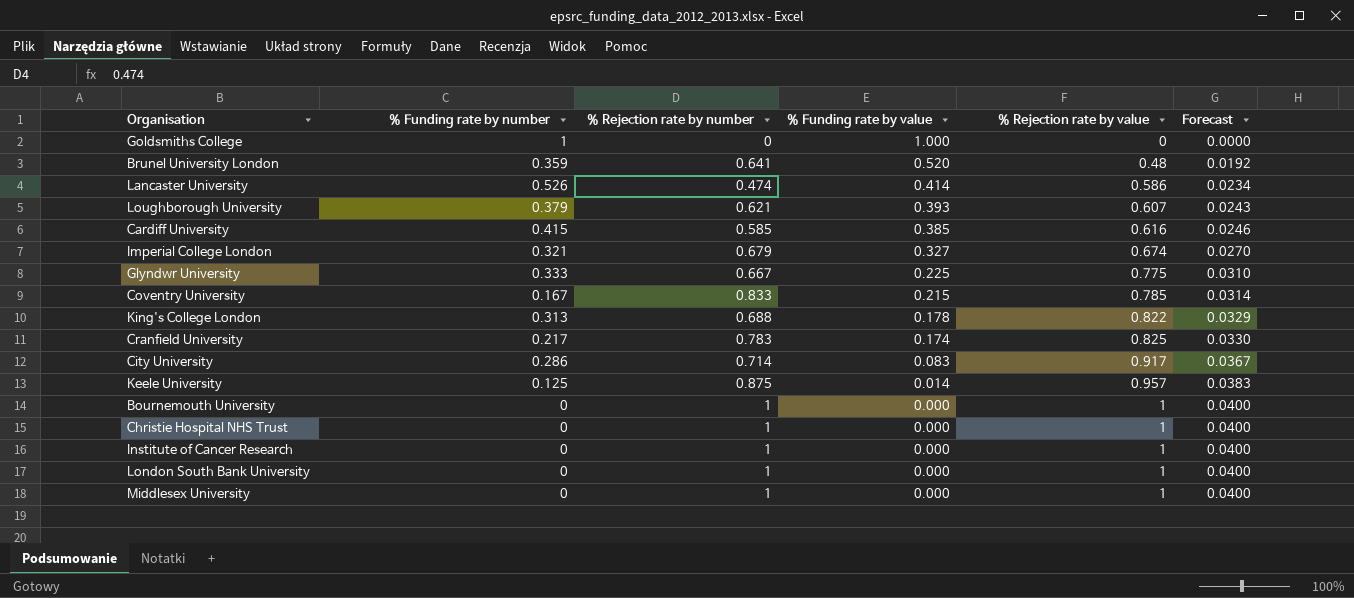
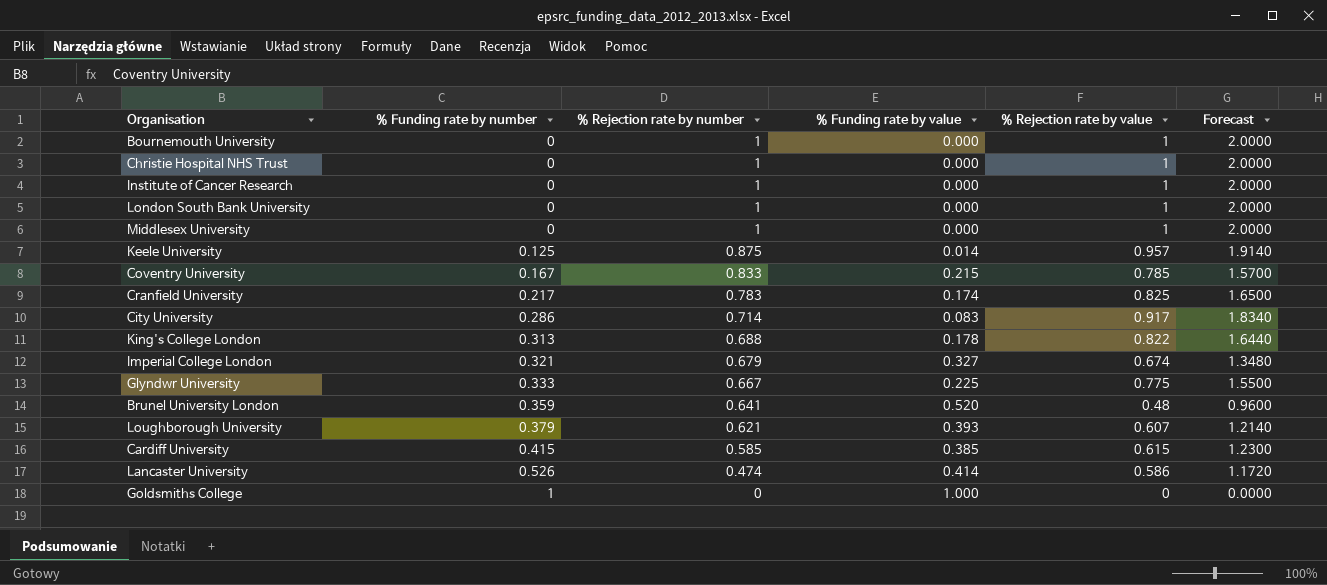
row order: % Funding rate by value descending -> % Funding rate by number ascending
column Forecast | formula: [% Rejection rate by value] * 0.04 -> [% Rejection rate by value] * 2
Cardiff University | % Rejection rate by value: 0.616 -> 0.615

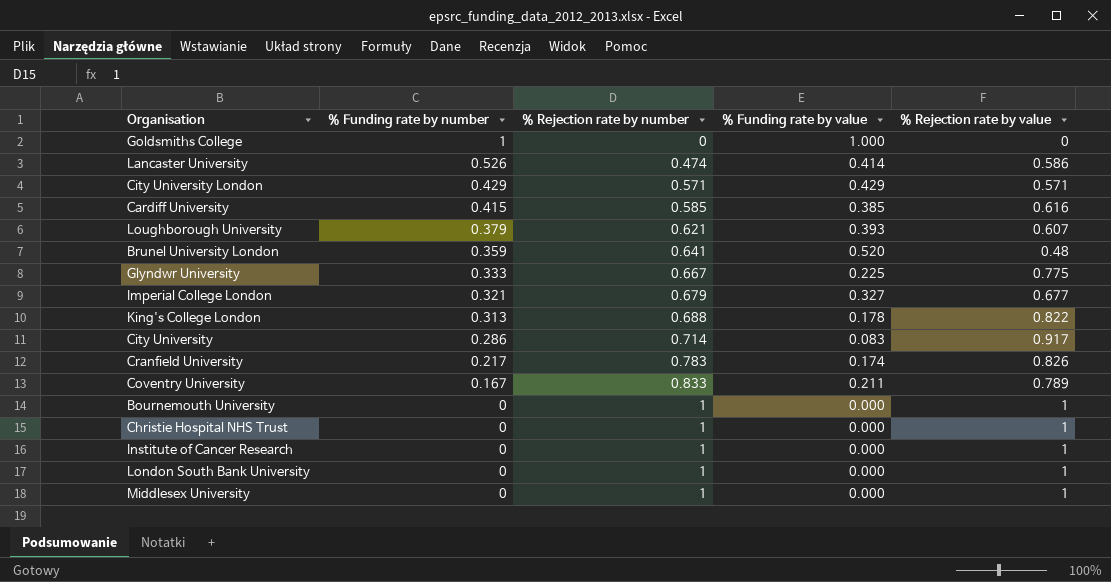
row order: % Funding rate by number ascending -> % Funding rate by number descending
column Forecast | formula: [% Rejection rate by value] * 2 -> none
row Keele University: 0.125 | 0.875 | 0.014 | 0.957 | 1.9140 -> none
row City University London: none -> 0.429 | 0.571 | 0.429 | 0.571
Cardiff University | % Rejection rate by value: 0.615 -> 0.616
Imperial College London | % Rejection rate by value: 0.674 -> 0.677
Cranfield University | % Rejection rate by value: 0.825 -> 0.826
Coventry University | % Funding rate by value: 0.215 -> 0.211
Coventry University | % Rejection rate by value: 0.785 -> 0.789

